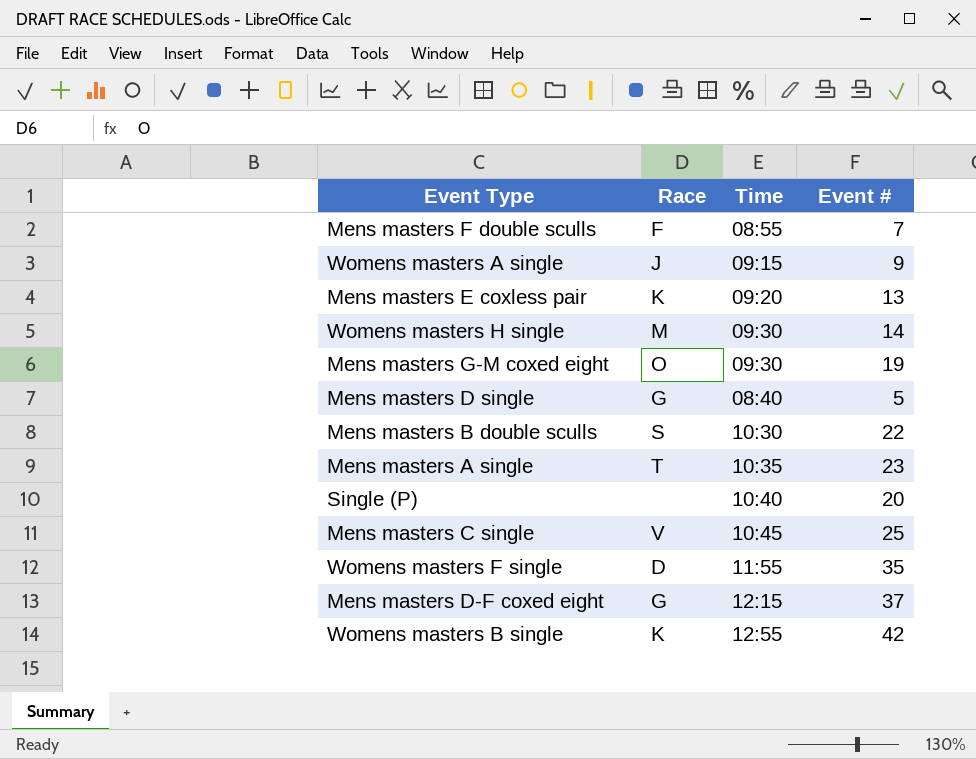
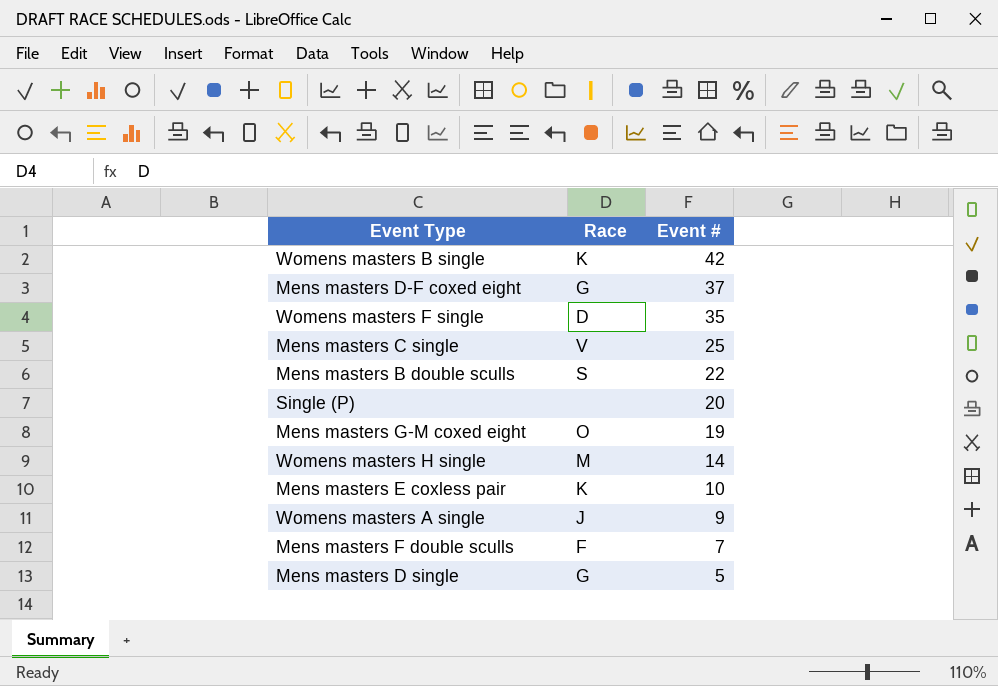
row order: none -> Event # descending
column Time | position: 3 -> none
row Mens masters A single: T | 10:35 | 23 -> none
Mens masters E coxless pair | Event #: 13 -> 10

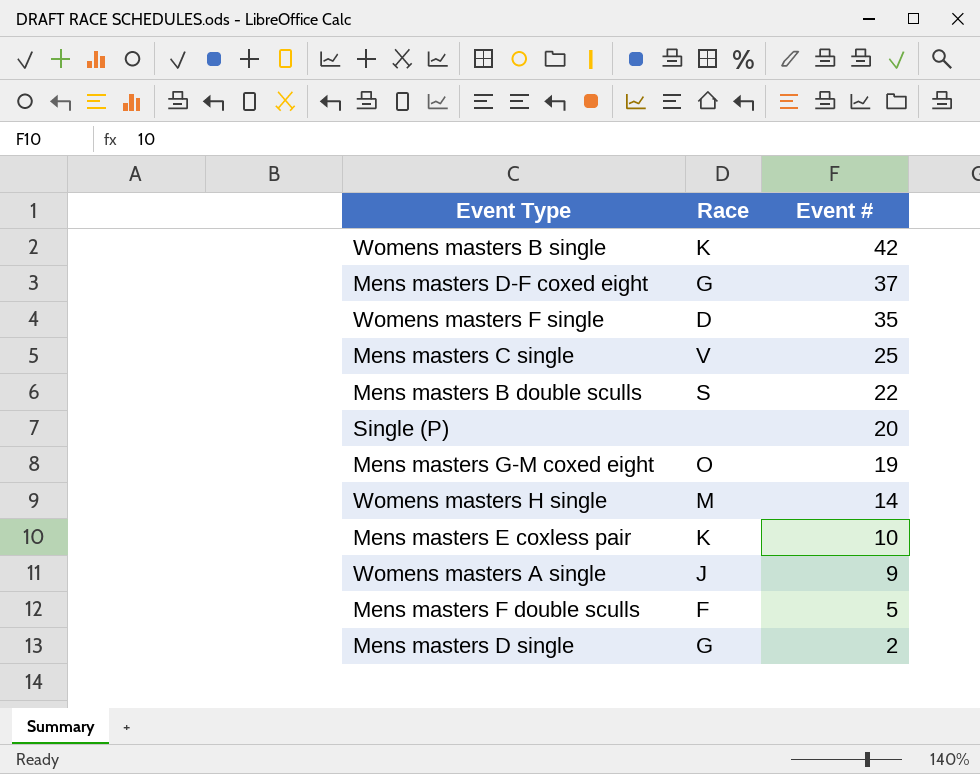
Mens masters F double sculls | Event #: 7 -> 5
Mens masters D single | Event #: 5 -> 2

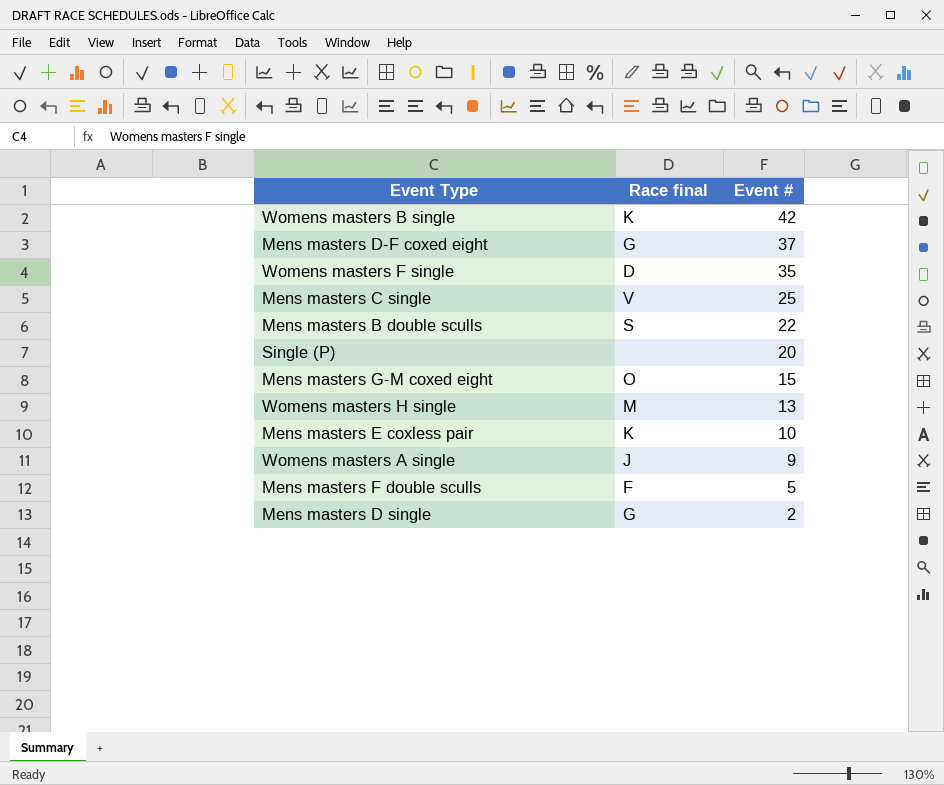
column name: Race -> Race final
Mens masters G-M coxed eight | Event #: 19 -> 15
Womens masters H single | Event #: 14 -> 13

